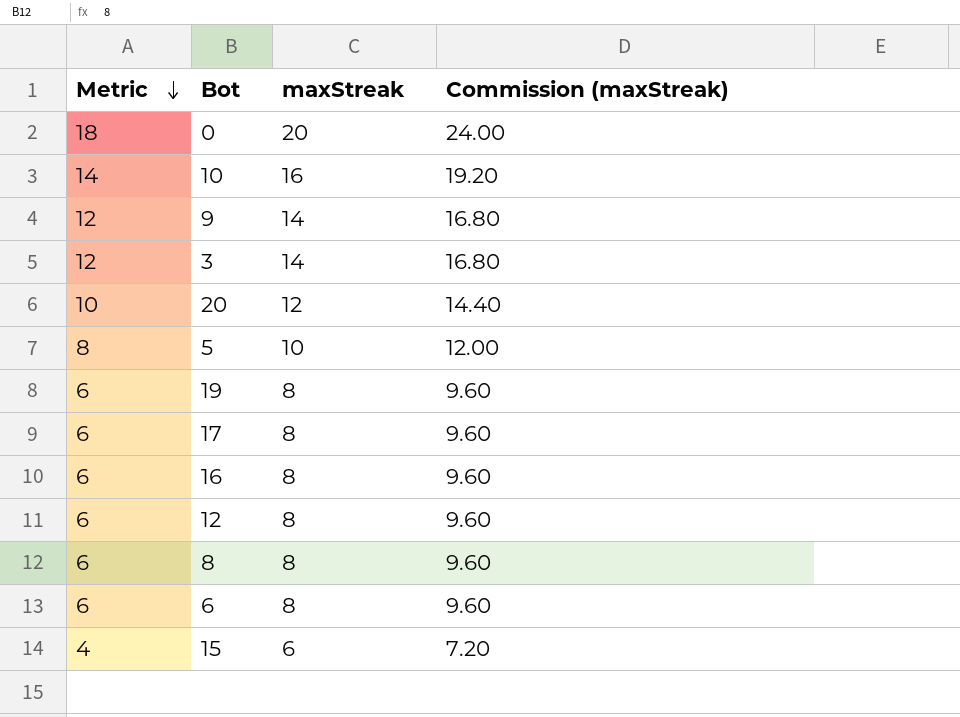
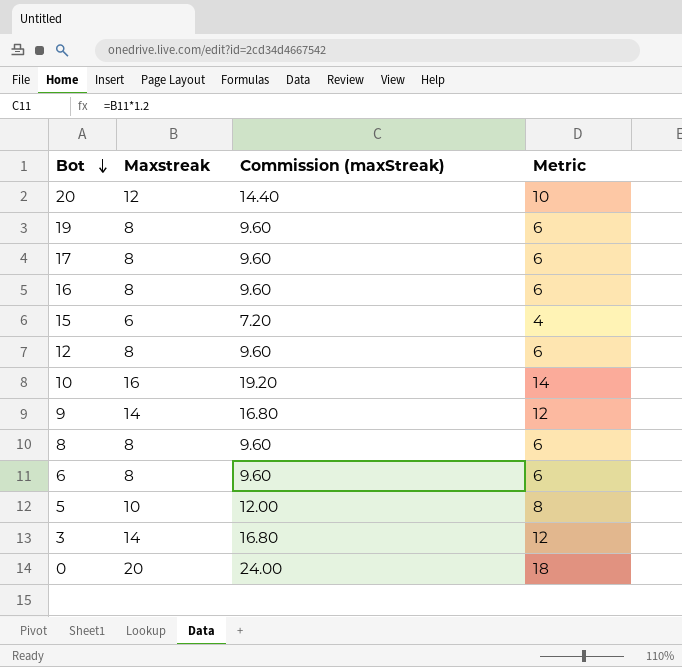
row order: Metric descending -> Bot descending
column name: maxStreak -> Maxstreak
column Metric | position: 1 -> 4

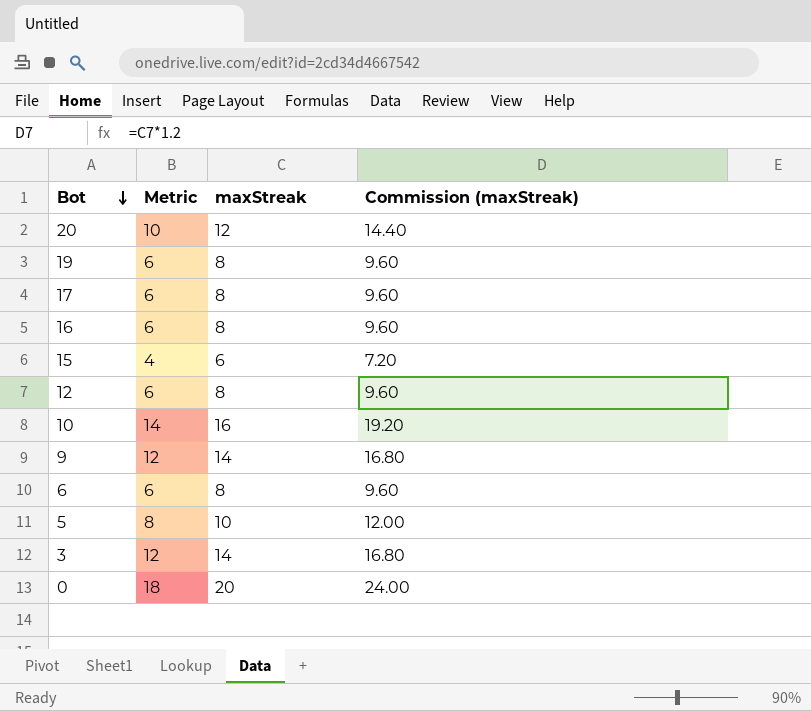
column Metric | position: 4 -> 2
column name: Maxstreak -> maxStreak
row 8: 8 | 9.60 | 6 -> none

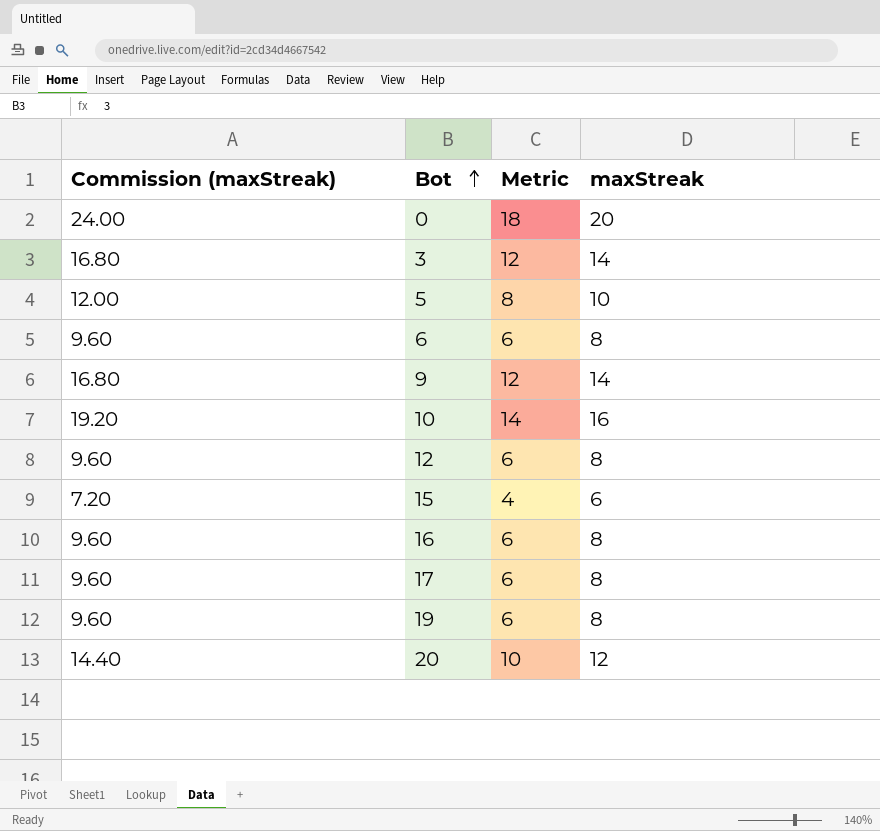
row order: Bot descending -> Bot ascending
column Commission (maxStreak) | position: 4 -> 1

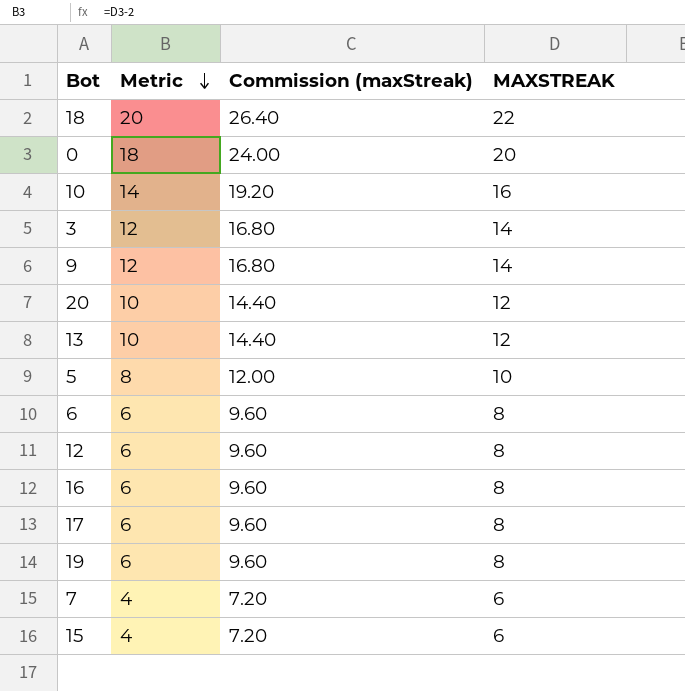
row order: Bot ascending -> Metric descending
column Commission (maxStreak) | position: 1 -> 3
column name: maxStreak -> MAXSTREAK
row 18: none -> 20 | 26.40 | 22
row 13: none -> 10 | 14.40 | 12
row 7: none -> 4 | 7.20 | 6

